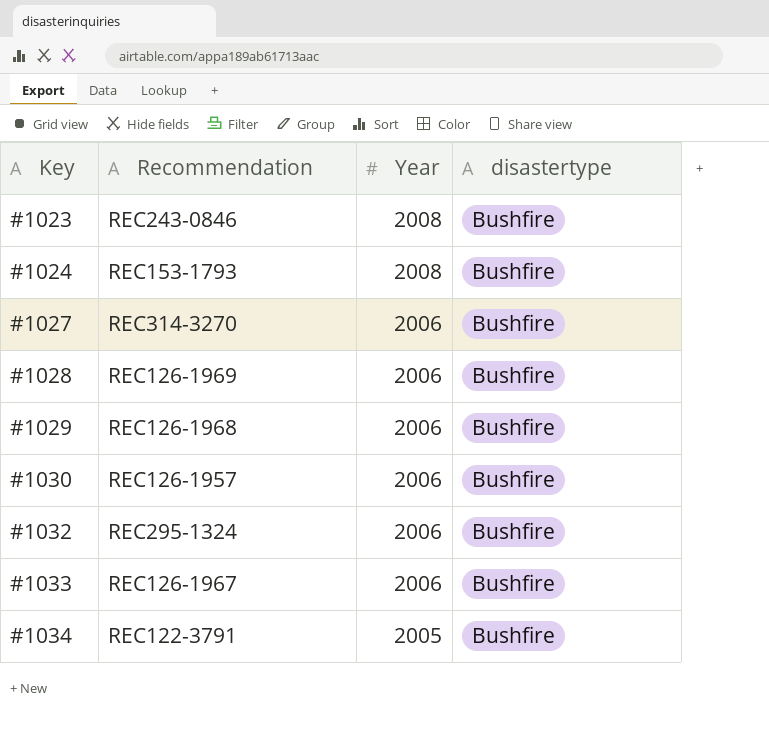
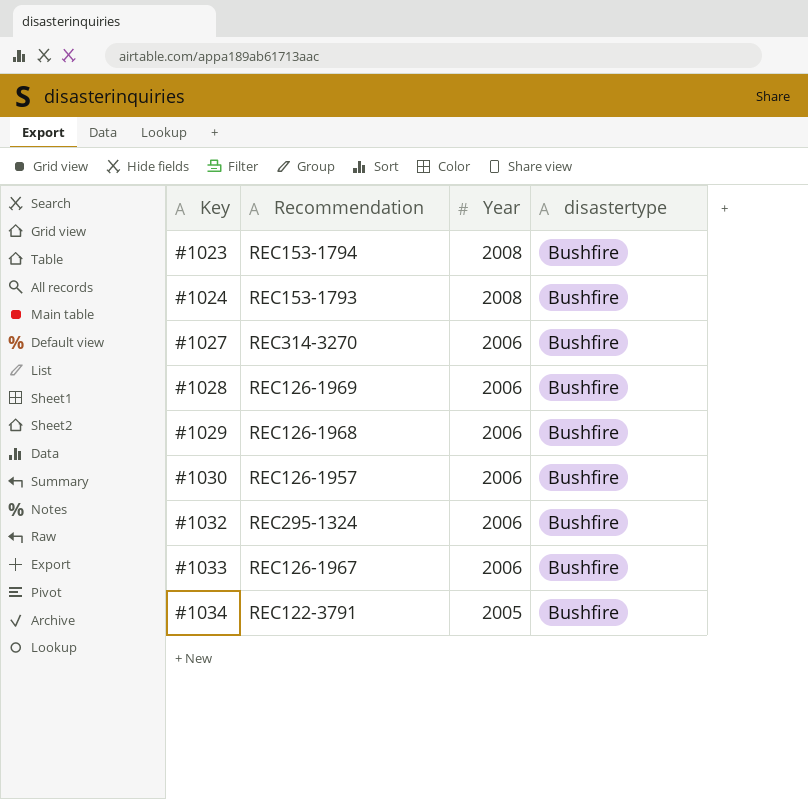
#1023 | Recommendation: REC243-0846 -> REC153-1794

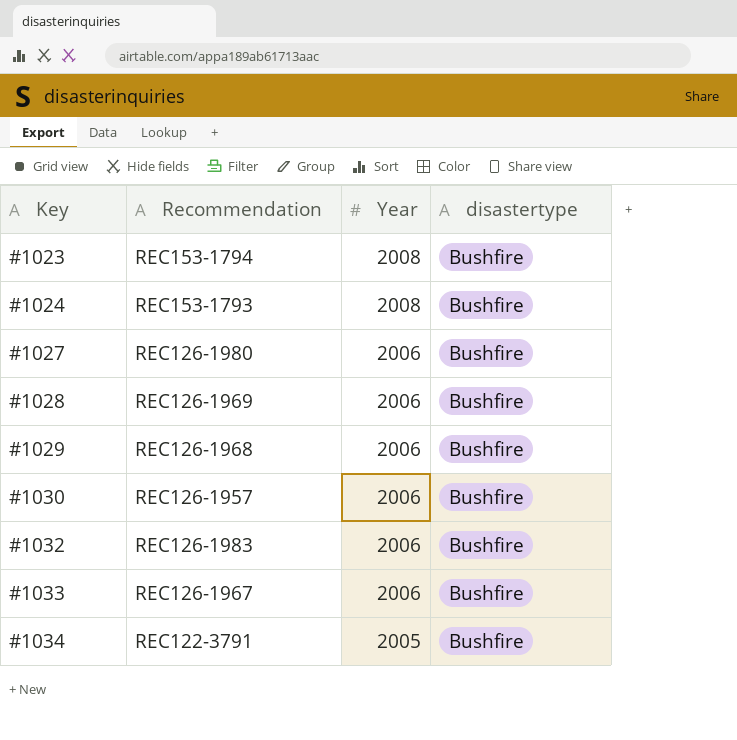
#1027 | Recommendation: REC314-3270 -> REC126-1980
#1032 | Recommendation: REC295-1324 -> REC126-1983

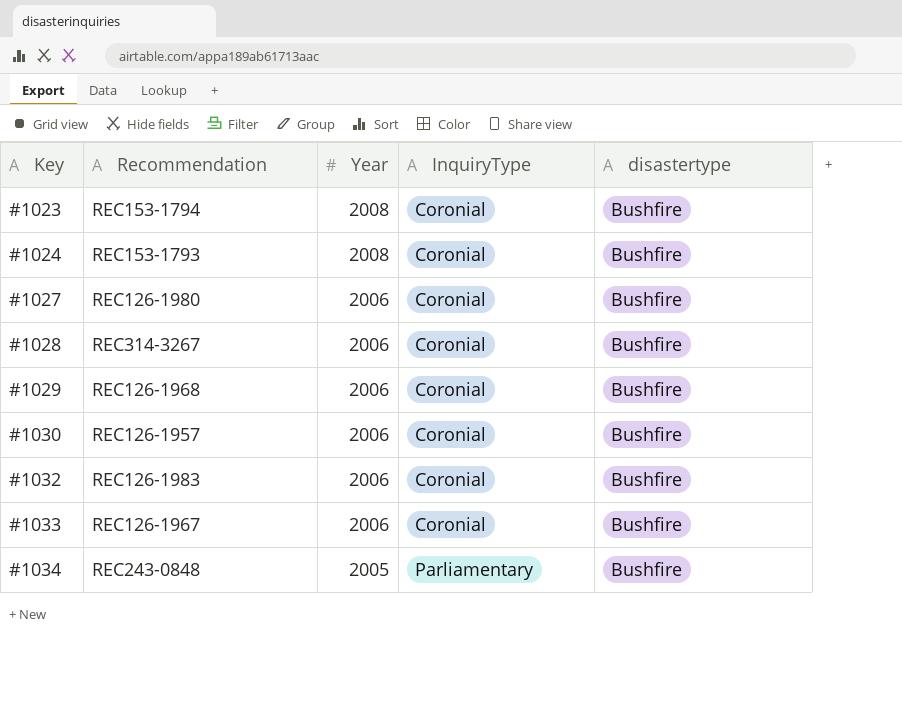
column InquiryType | position: none -> 4
#1028 | Recommendation: REC126-1969 -> REC314-3267
#1034 | Recommendation: REC122-3791 -> REC243-0848

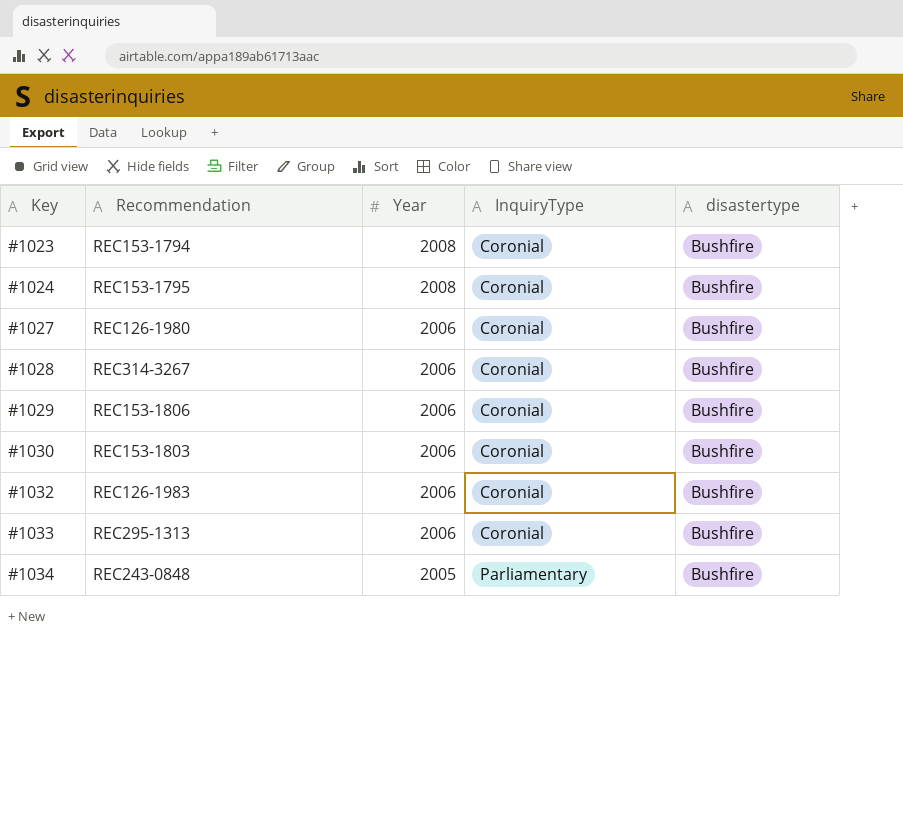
#1024 | Recommendation: REC153-1793 -> REC153-1795
#1029 | Recommendation: REC126-1968 -> REC153-1806
#1030 | Recommendation: REC126-1957 -> REC153-1803
#1033 | Recommendation: REC126-1967 -> REC295-1313

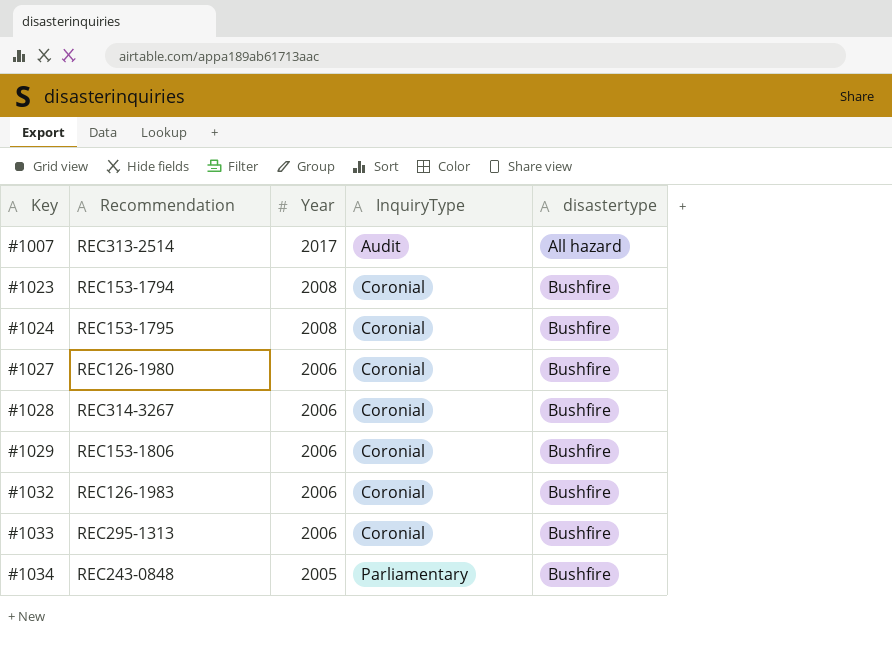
row #1030: REC153-1803 | 2006 | Coronial | Bushfire -> none
row #1007: none -> REC313-2514 | 2017 | Audit | All hazard

